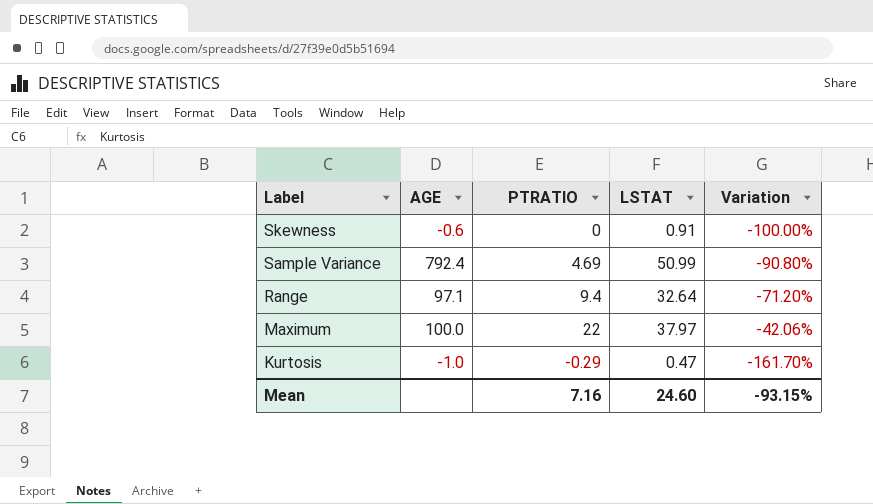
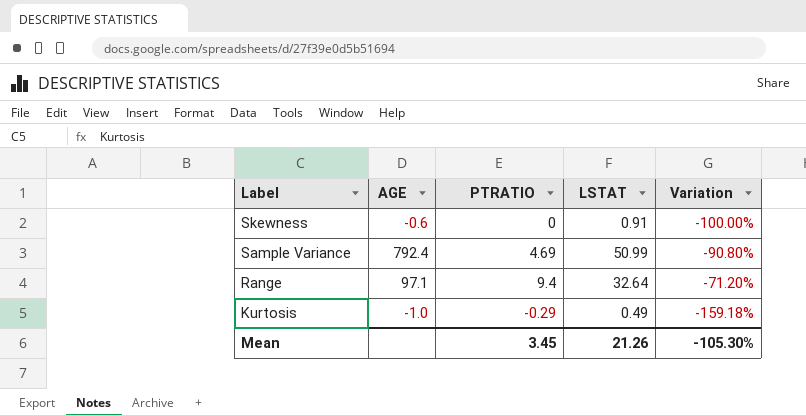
row Maximum: 100.0 | 22 | 37.97 | -42.06% -> none
Kurtosis | LSTAT: 0.47 -> 0.49
Kurtosis | Variation: -161.70% -> -159.18%
Mean | PTRATIO: 7.16 -> 3.45
Mean | LSTAT: 24.60 -> 21.26
Mean | Variation: -93.15% -> -105.30%

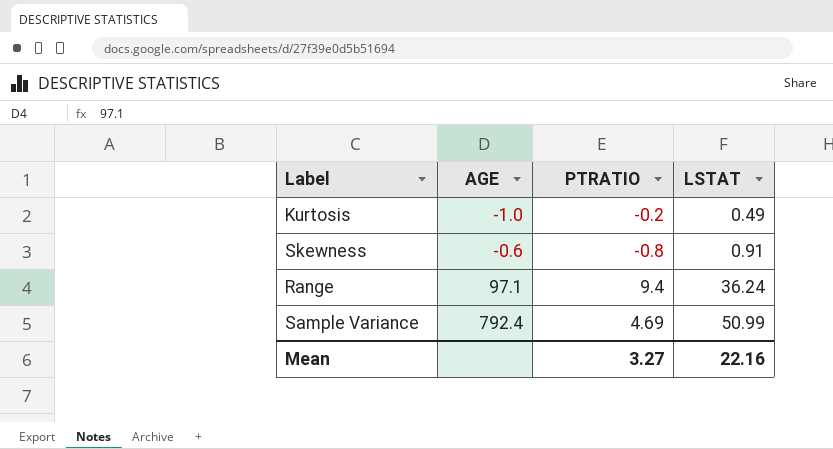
row order: Label descending -> AGE ascending
column Variation | formula: ([PTRATIO] - [LSTAT]) / [LSTAT] -> none
Kurtosis | PTRATIO: -0.29 -> -0.2
Skewness | PTRATIO: 0 -> -0.8
Range | LSTAT: 32.64 -> 36.24
Mean | PTRATIO: 3.45 -> 3.27
Mean | LSTAT: 21.26 -> 22.16

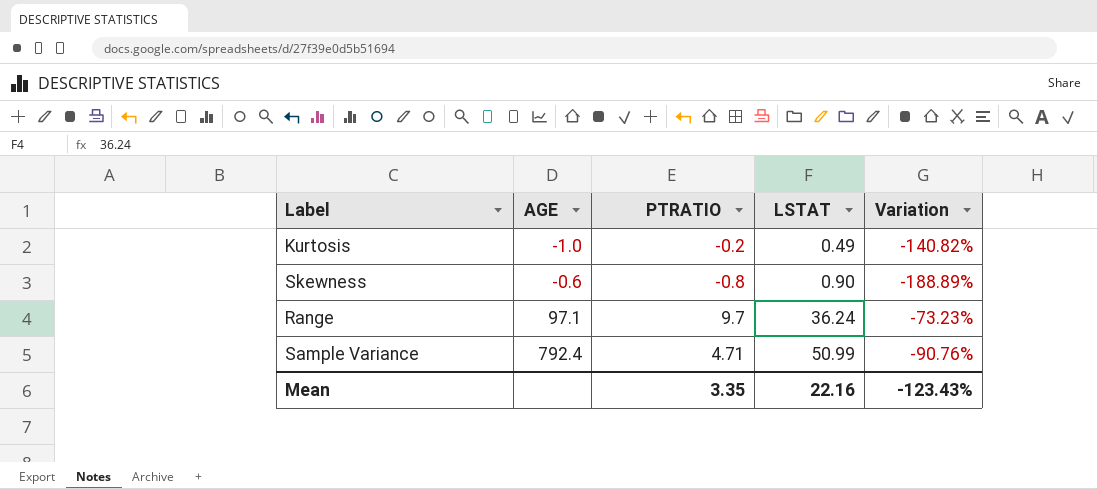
column Variation | formula: none -> ([PTRATIO] - [LSTAT]) / [LSTAT]
Skewness | LSTAT: 0.91 -> 0.90
Range | PTRATIO: 9.4 -> 9.7
Sample Variance | PTRATIO: 4.69 -> 4.71
Mean | PTRATIO: 3.27 -> 3.35

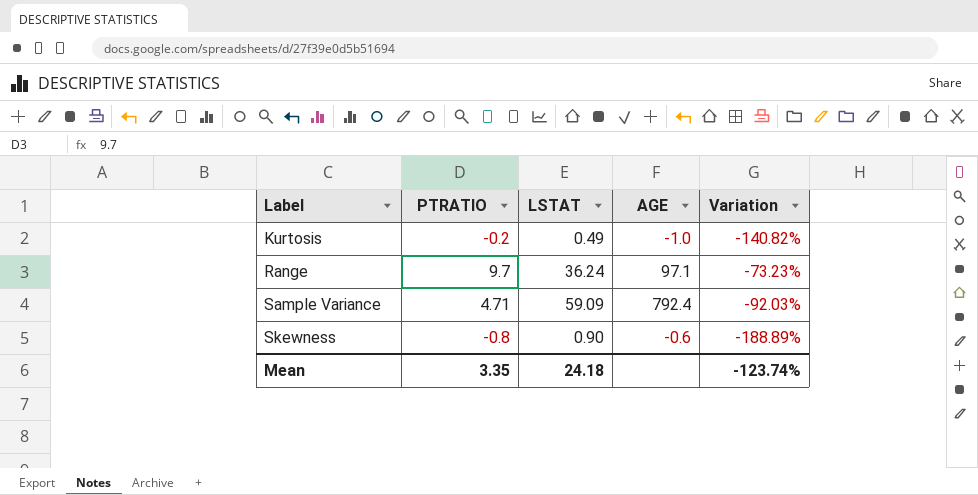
row order: AGE ascending -> Label ascending
column AGE | position: 2 -> 4
Sample Variance | LSTAT: 50.99 -> 59.09
Sample Variance | Variation: -90.76% -> -92.03%
Mean | LSTAT: 22.16 -> 24.18
Mean | Variation: -123.43% -> -123.74%

